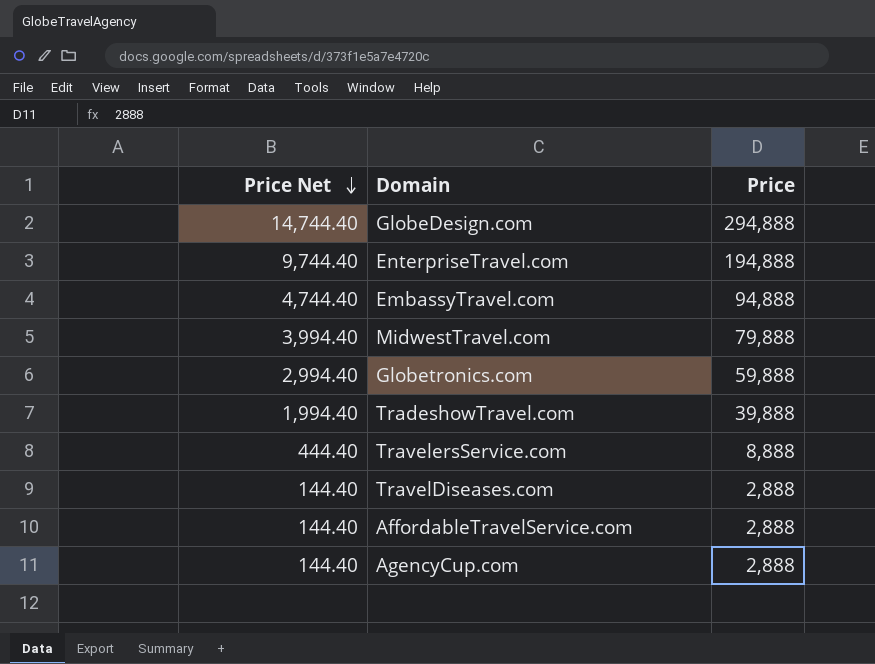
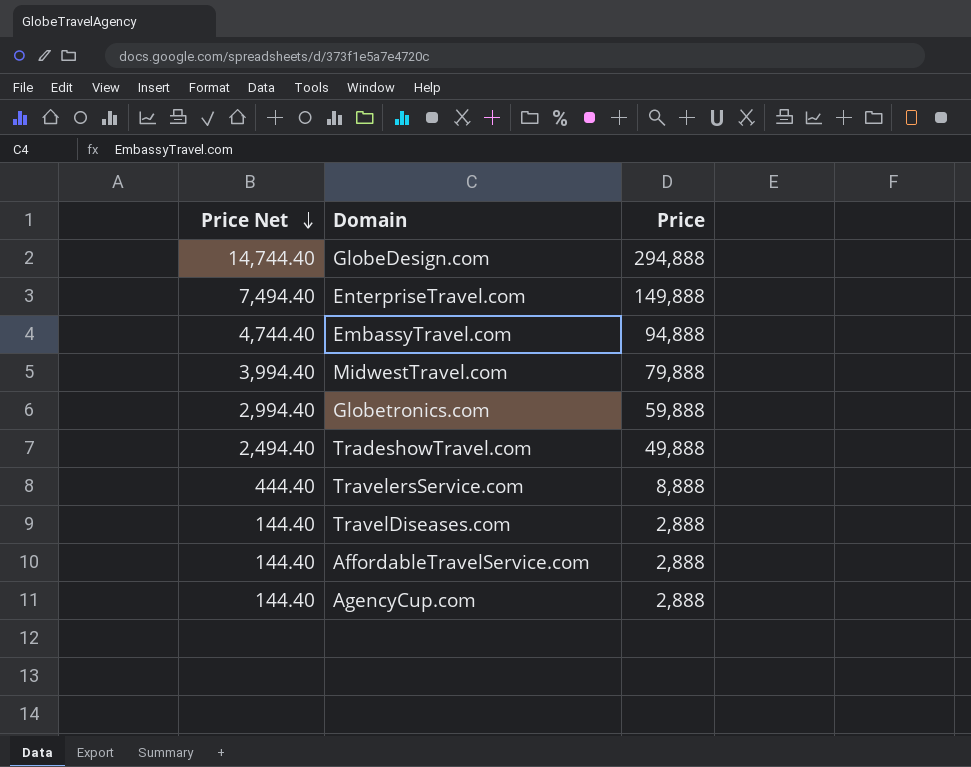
EnterpriseTravel.com | Price Net: 9,744.40 -> 7,494.40
EnterpriseTravel.com | Price: 194,888 -> 149,888
TradeshowTravel.com | Price Net: 1,994.40 -> 2,494.40
TradeshowTravel.com | Price: 39,888 -> 49,888

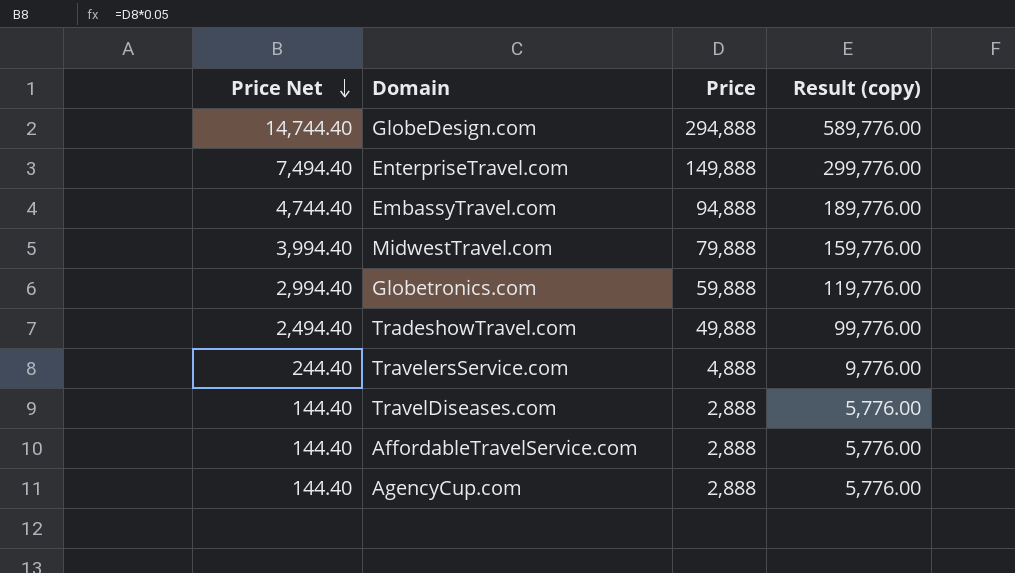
column Result (copy) | formula: none -> [Price] * 2
TravelersService.com | Price Net: 444.40 -> 244.40
TravelersService.com | Price: 8,888 -> 4,888

